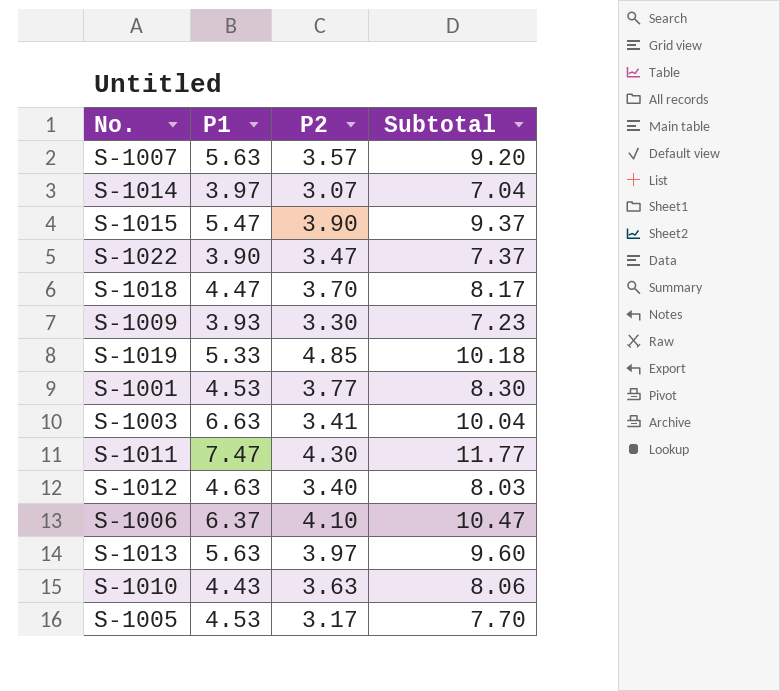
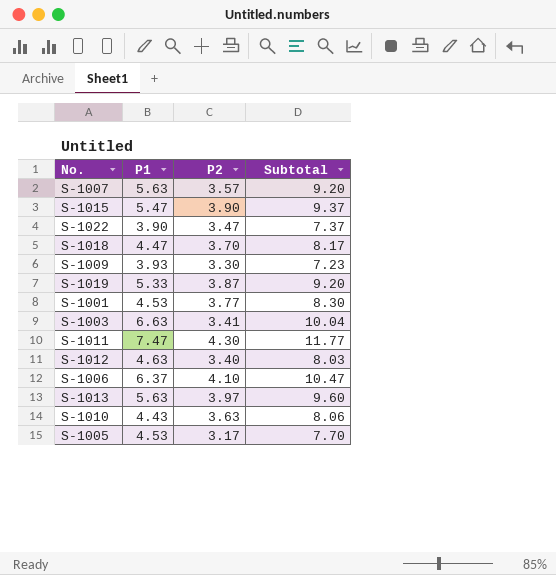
row S-1014: 3.97 | 3.07 | 7.04 -> none
S-1019 | P2: 4.85 -> 3.87
S-1019 | Subtotal: 10.18 -> 9.20

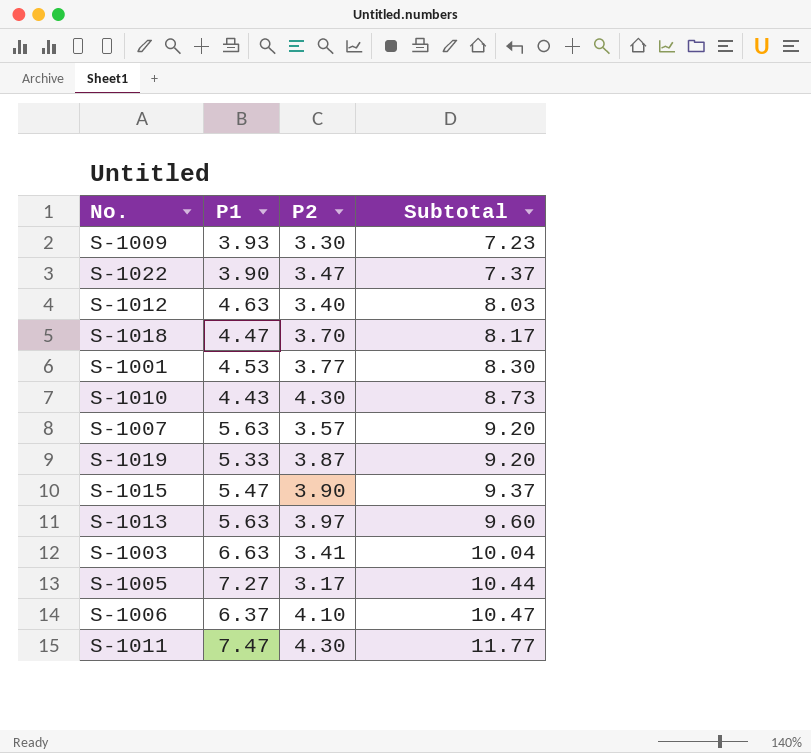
row order: none -> Subtotal ascending
S-1010 | P2: 3.63 -> 4.30
S-1010 | Subtotal: 8.06 -> 8.73
S-1005 | P1: 4.53 -> 7.27
S-1005 | Subtotal: 7.70 -> 10.44

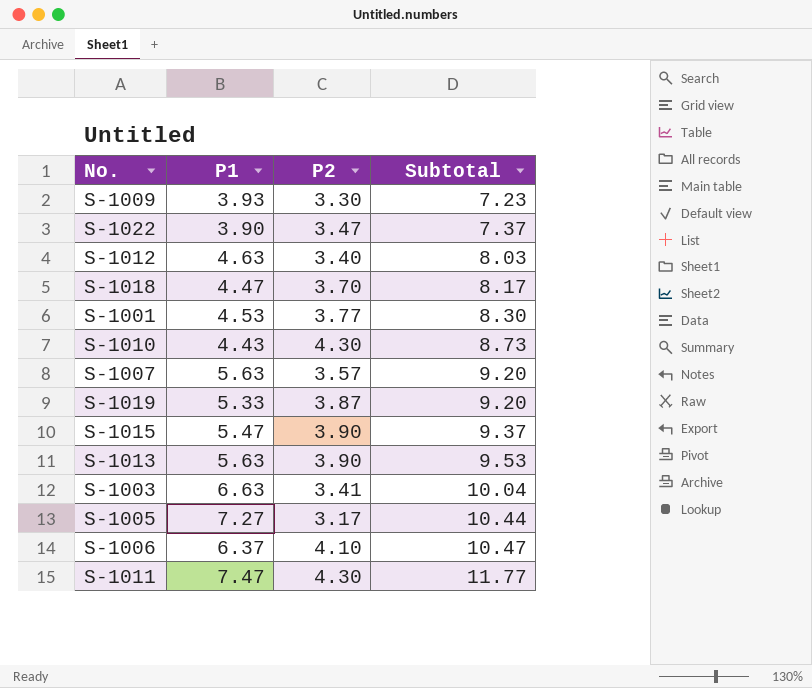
S-1013 | P2: 3.97 -> 3.90
S-1013 | Subtotal: 9.60 -> 9.53

